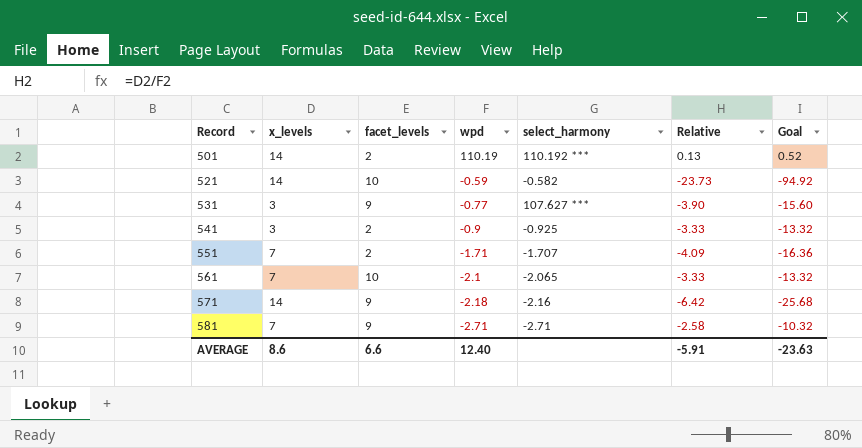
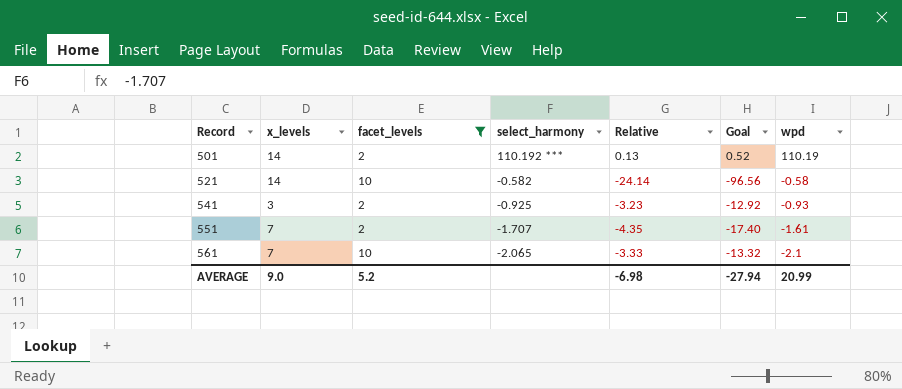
filter: none -> facet_levels != 9
column wpd | position: 4 -> 7
521 | Relative: -23.73 -> -24.14
521 | Goal: -94.92 -> -96.56
521 | wpd: -0.59 -> -0.58
541 | Relative: -3.33 -> -3.23
541 | Goal: -13.32 -> -12.92
541 | wpd: -0.9 -> -0.93
551 | Relative: -4.09 -> -4.35
551 | Goal: -16.36 -> -17.40
551 | wpd: -1.71 -> -1.61
AVERAGE | x_levels: 8.6 -> 9.0
AVERAGE | facet_levels: 6.6 -> 5.2
AVERAGE | Relative: -5.91 -> -6.98
AVERAGE | Goal: -23.63 -> -27.94
AVERAGE | wpd: 12.40 -> 20.99

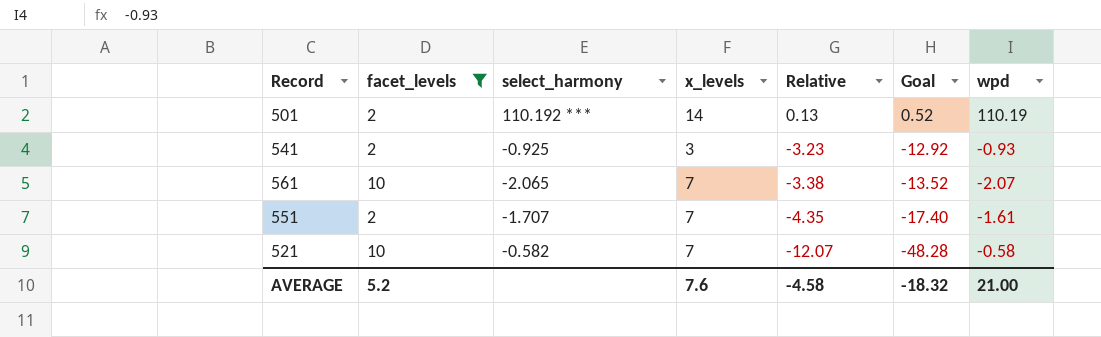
row order: Record ascending -> Relative descending
column x_levels | position: 2 -> 4
561 | Relative: -3.33 -> -3.38
561 | Goal: -13.32 -> -13.52
561 | wpd: -2.1 -> -2.07
521 | x_levels: 14 -> 7
521 | Relative: -24.14 -> -12.07
521 | Goal: -96.56 -> -48.28
AVERAGE | x_levels: 9.0 -> 7.6
AVERAGE | Relative: -6.98 -> -4.58
AVERAGE | Goal: -27.94 -> -18.32
AVERAGE | wpd: 20.99 -> 21.00

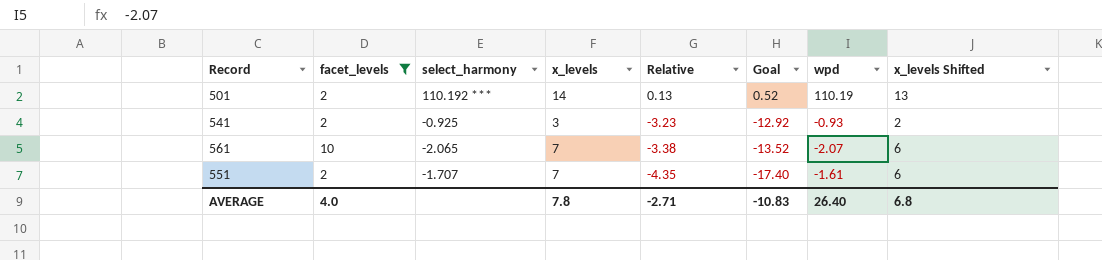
column x_levels Shifted | formula: none -> [x_levels] - 1
row 521: 10 | -0.582 | 7 | -12.07 | -48.28 | -0.58 -> none
AVERAGE | facet_levels: 5.2 -> 4.0
AVERAGE | x_levels: 7.6 -> 7.8
AVERAGE | Relative: -4.58 -> -2.71
AVERAGE | Goal: -18.32 -> -10.83
AVERAGE | wpd: 21.00 -> 26.40

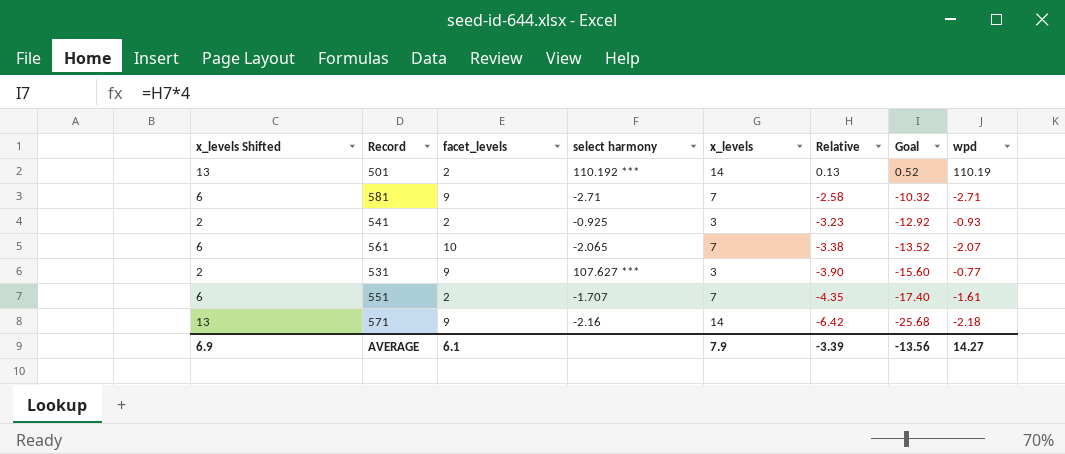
filter: facet_levels != 9 -> none
column x_levels Shifted | position: 8 -> 1
column name: select_harmony -> select harmony
AVERAGE | x_levels Shifted: 6.8 -> 6.9
AVERAGE | facet_levels: 4.0 -> 6.1
AVERAGE | x_levels: 7.8 -> 7.9
AVERAGE | Relative: -2.71 -> -3.39
AVERAGE | Goal: -10.83 -> -13.56
AVERAGE | wpd: 26.40 -> 14.27

